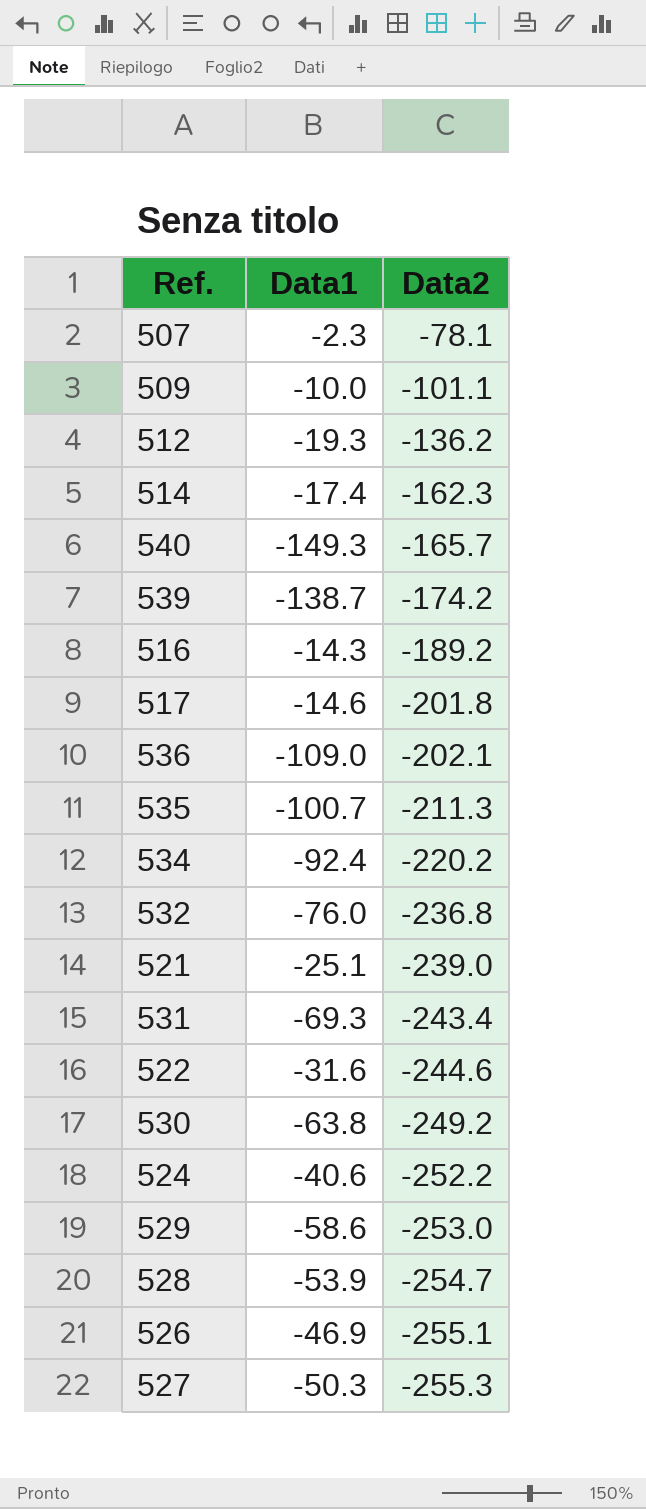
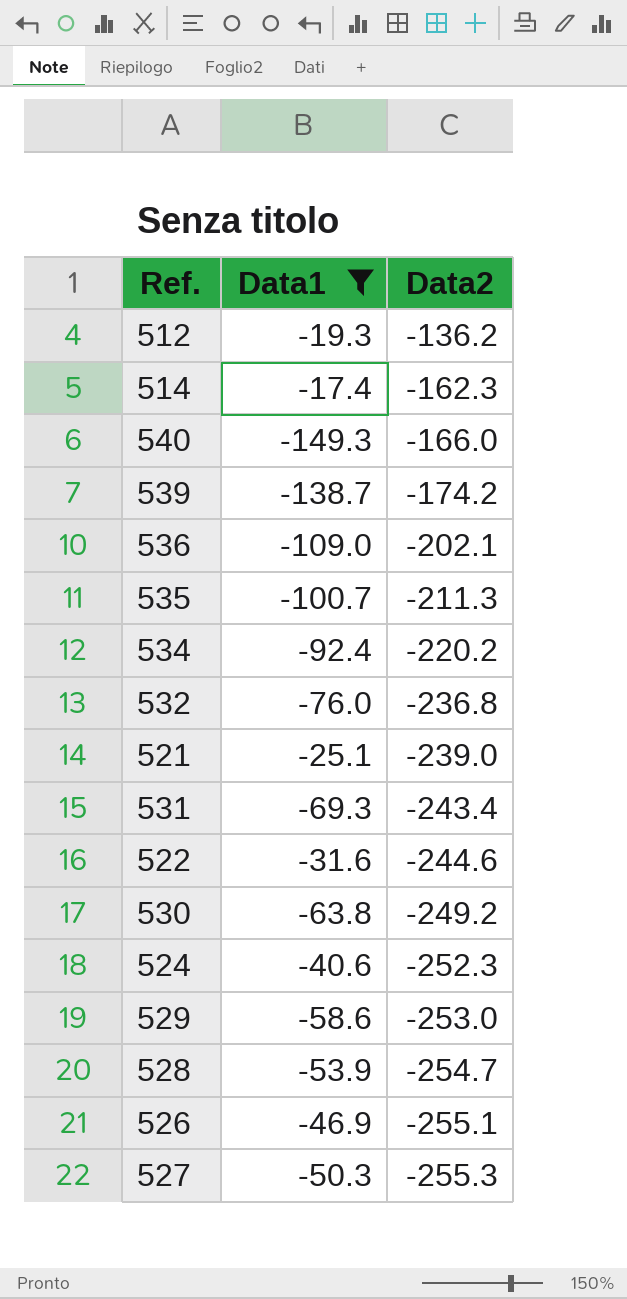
filter: none -> Data1 <= -17.4
540 | Data2: -165.7 -> -166.0
524 | Data2: -252.2 -> -252.3

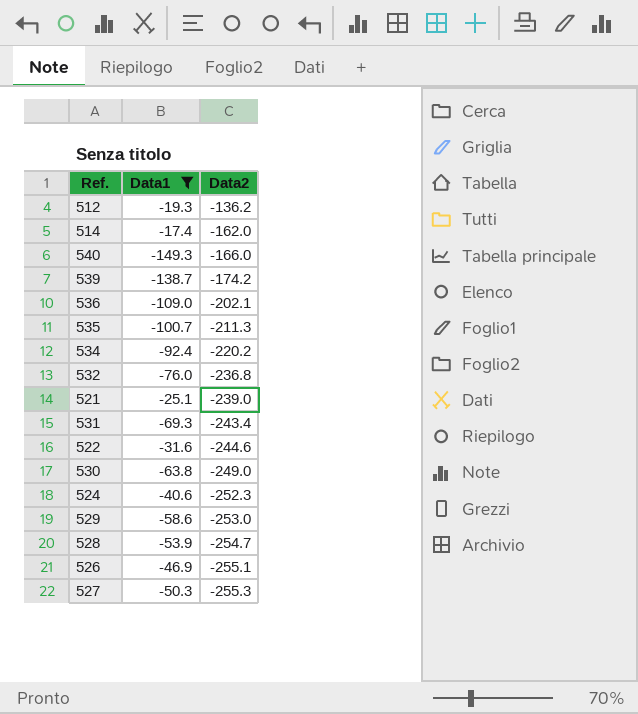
514 | Data2: -162.3 -> -162.0
530 | Data2: -249.2 -> -249.0

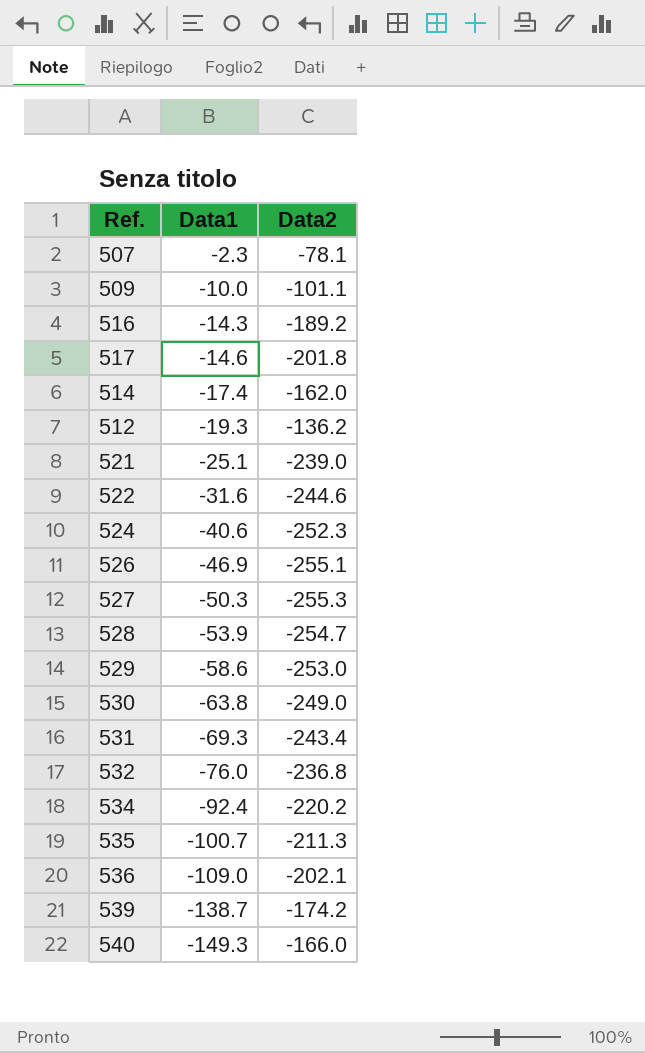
filter: Data1 <= -17.4 -> none
row order: Data2 descending -> Data1 descending

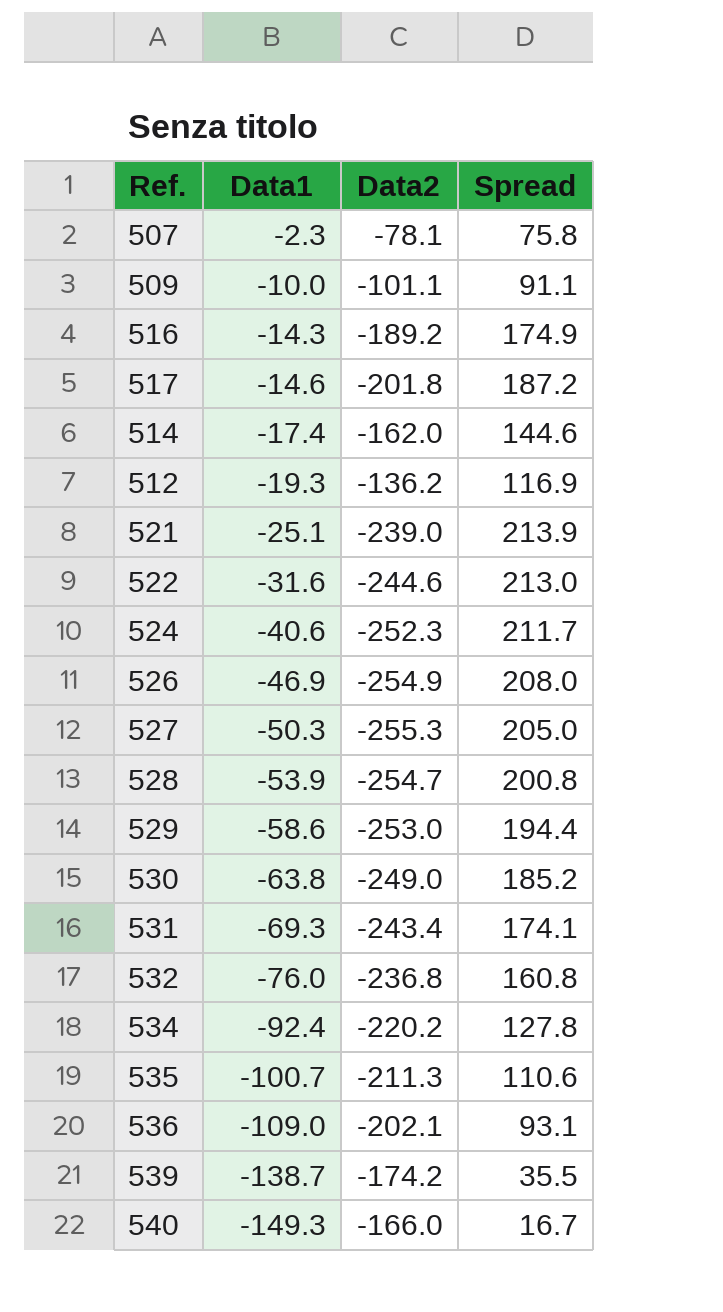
column Spread | formula: none -> [Data1] - [Data2]
526 | Data2: -255.1 -> -254.9

